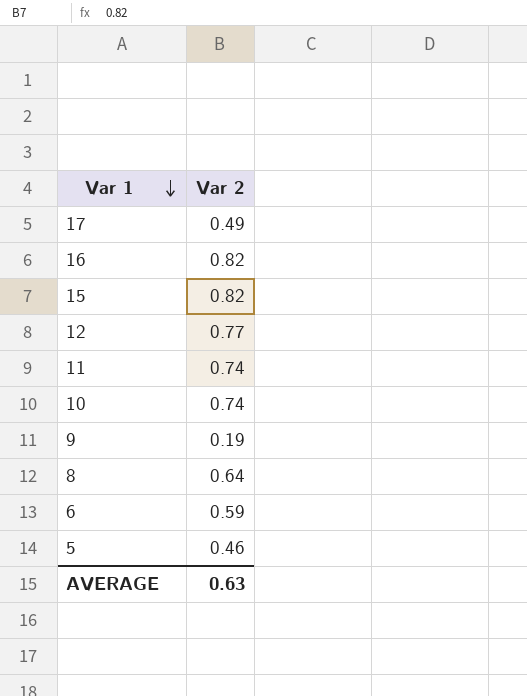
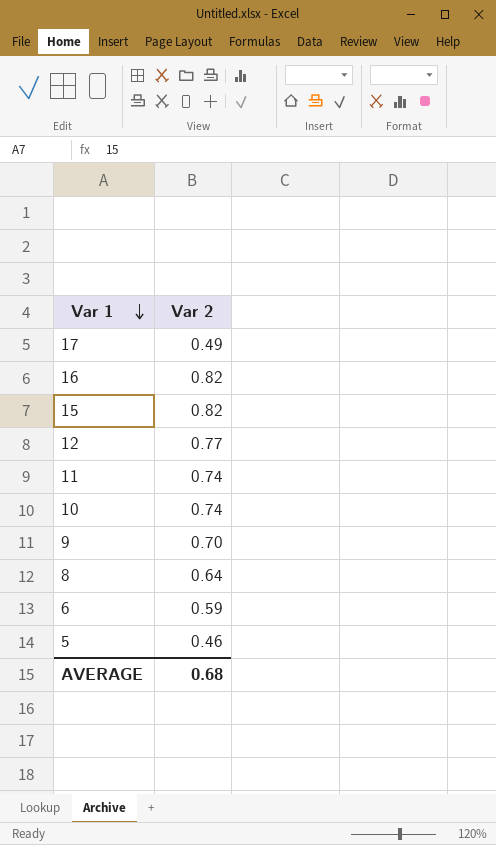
9 | Var 2: 0.19 -> 0.70
AVERAGE | Var 2: 0.63 -> 0.68

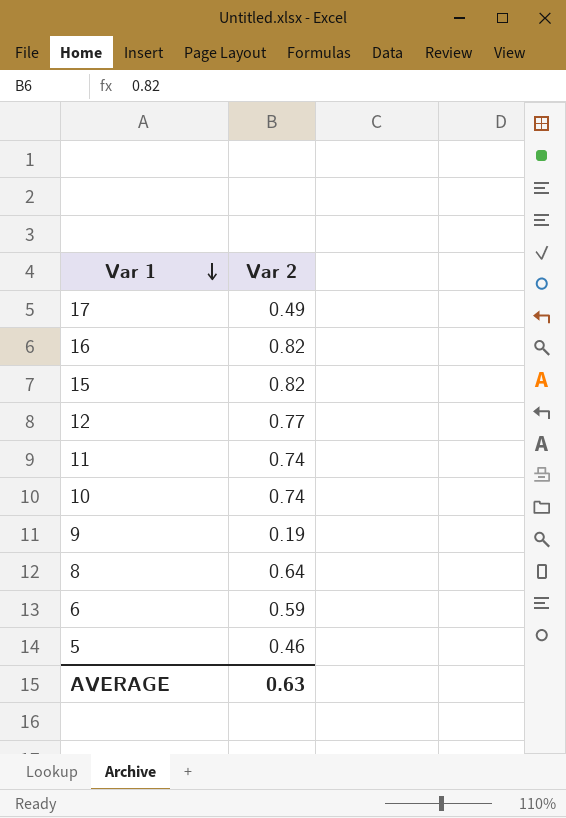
9 | Var 2: 0.70 -> 0.19
AVERAGE | Var 2: 0.68 -> 0.63

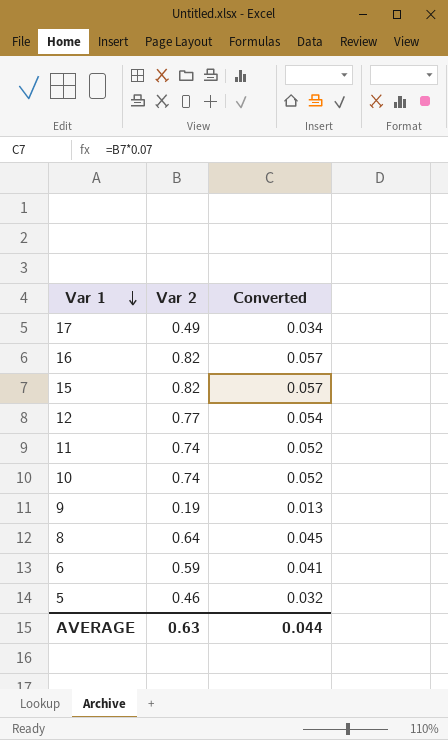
column Converted | formula: none -> [Var 2] * 0.07

